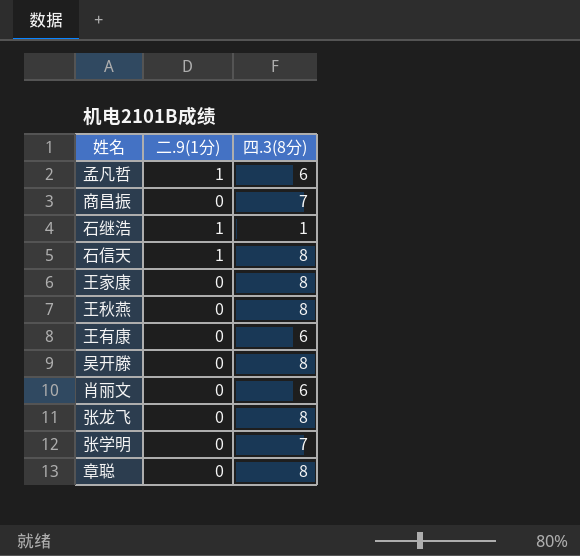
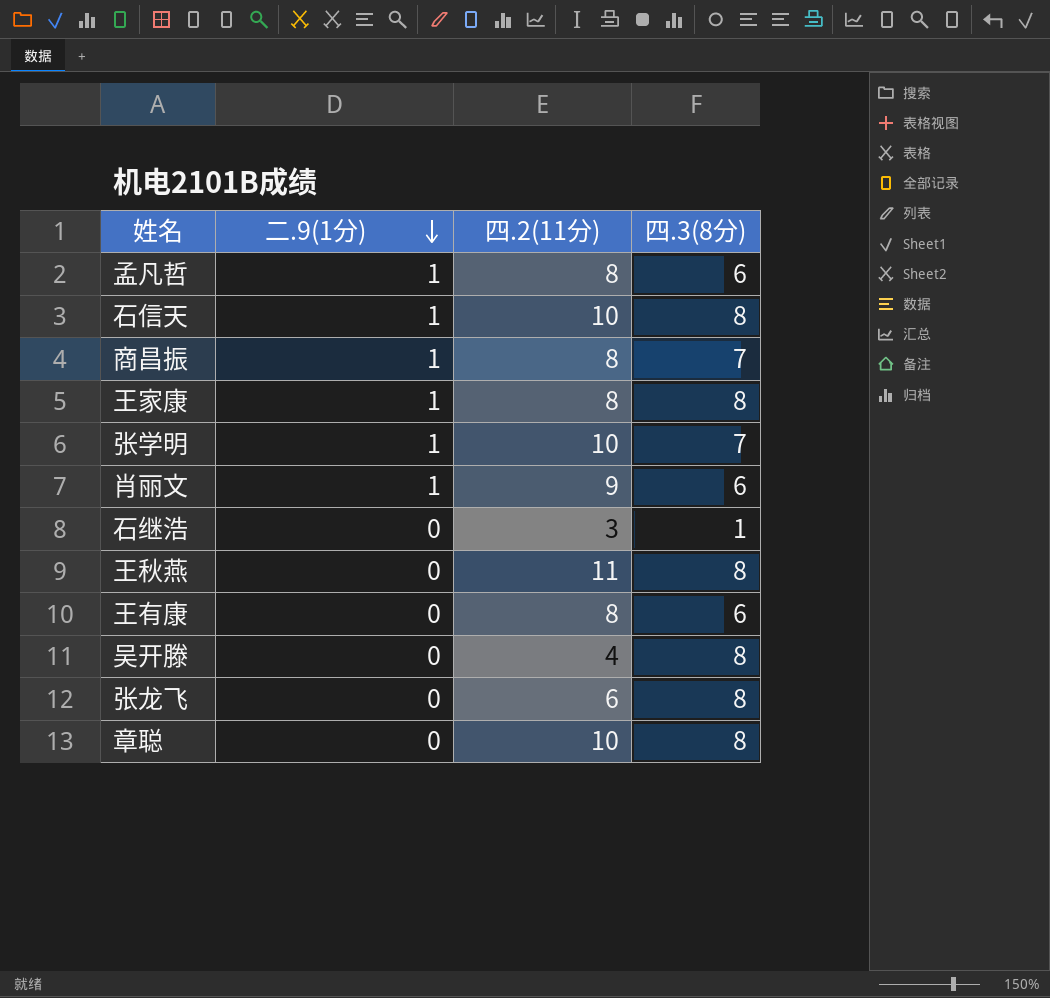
row order: none -> 二.9(1分) descending
column 四.2(11分) | position: none -> 3
商昌振 | 二.9(1分): 0 -> 1
王家康 | 二.9(1分): 0 -> 1
张学明 | 二.9(1分): 0 -> 1
肖丽文 | 二.9(1分): 0 -> 1
石继浩 | 二.9(1分): 1 -> 0

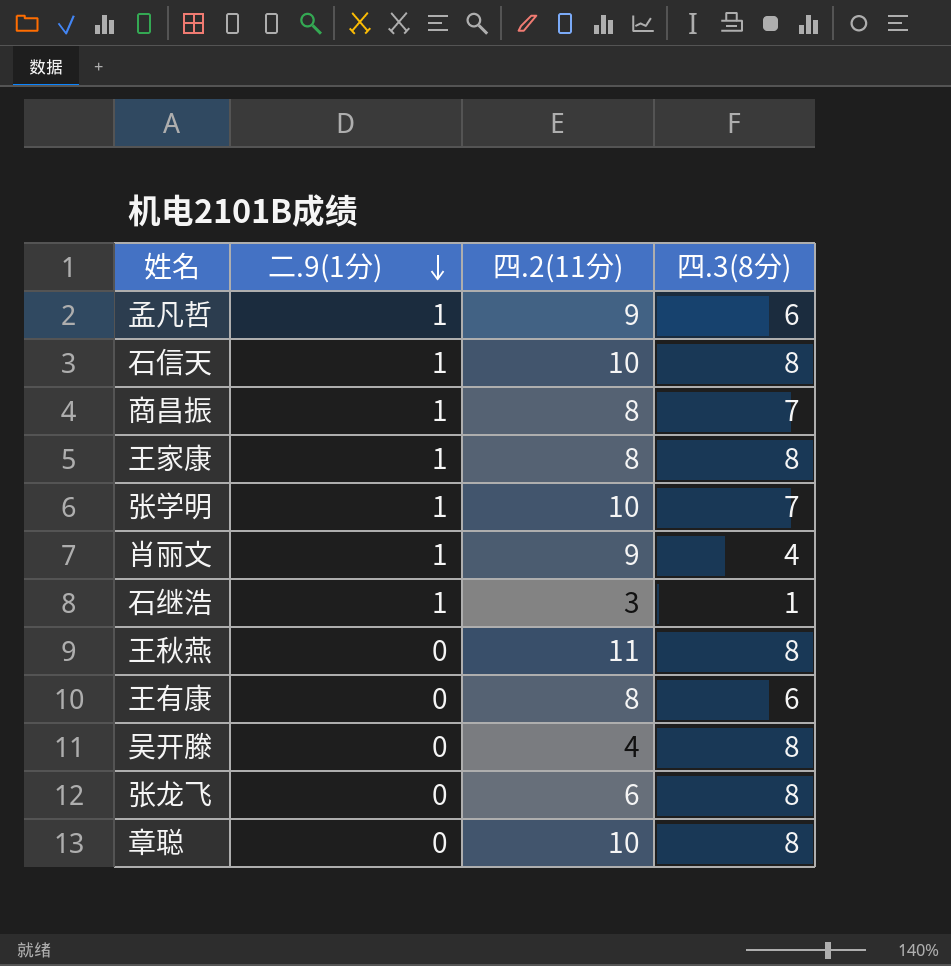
孟凡哲 | 四.2(11分): 8 -> 9
肖丽文 | 四.3(8分): 6 -> 4
石继浩 | 二.9(1分): 0 -> 1

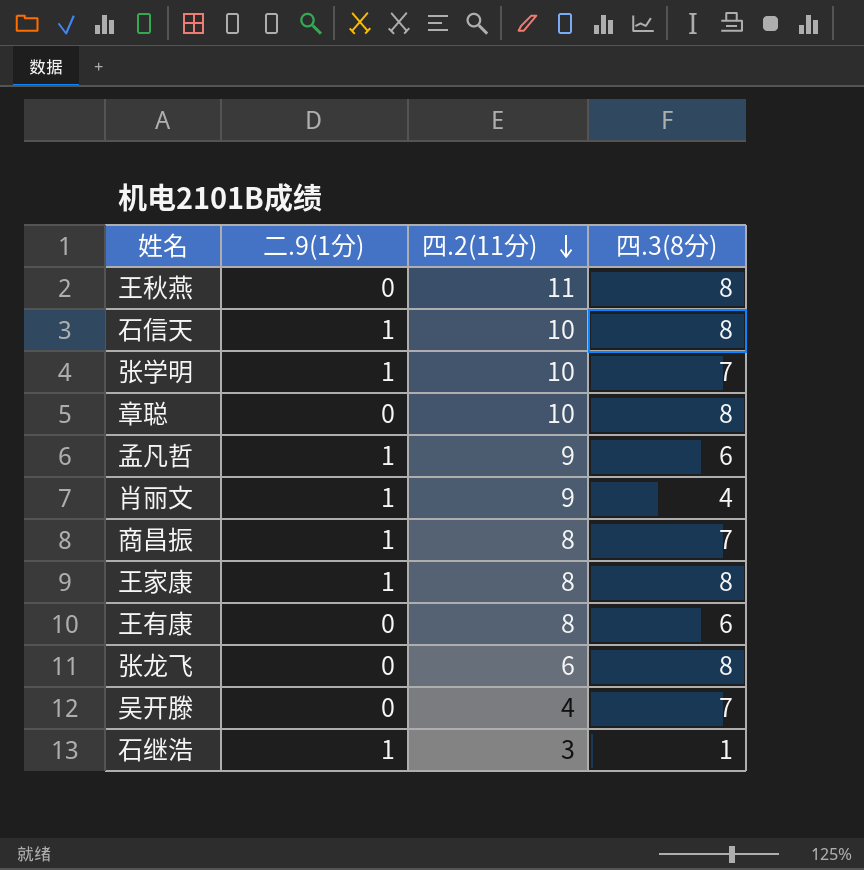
row order: 二.9(1分) descending -> 四.2(11分) descending
吴开滕 | 四.3(8分): 8 -> 7

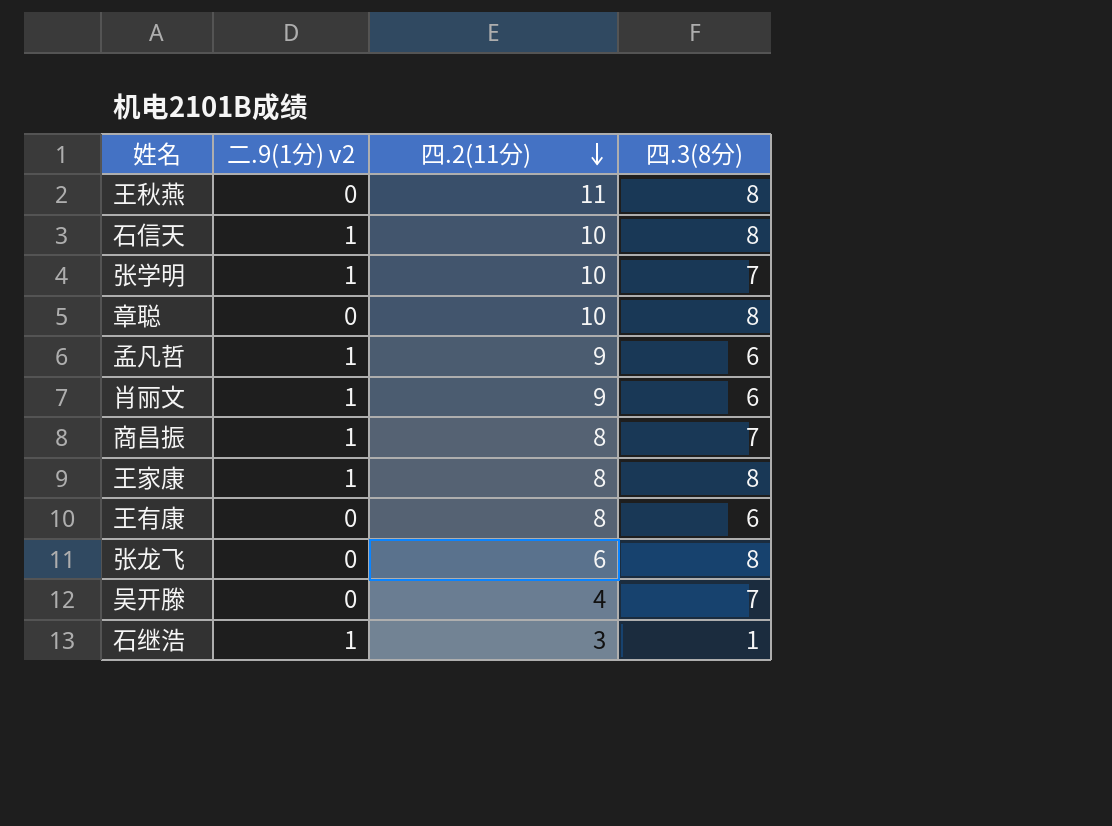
column name: 二.9(1分) -> 二.9(1分) v2
肖丽文 | 四.3(8分): 4 -> 6

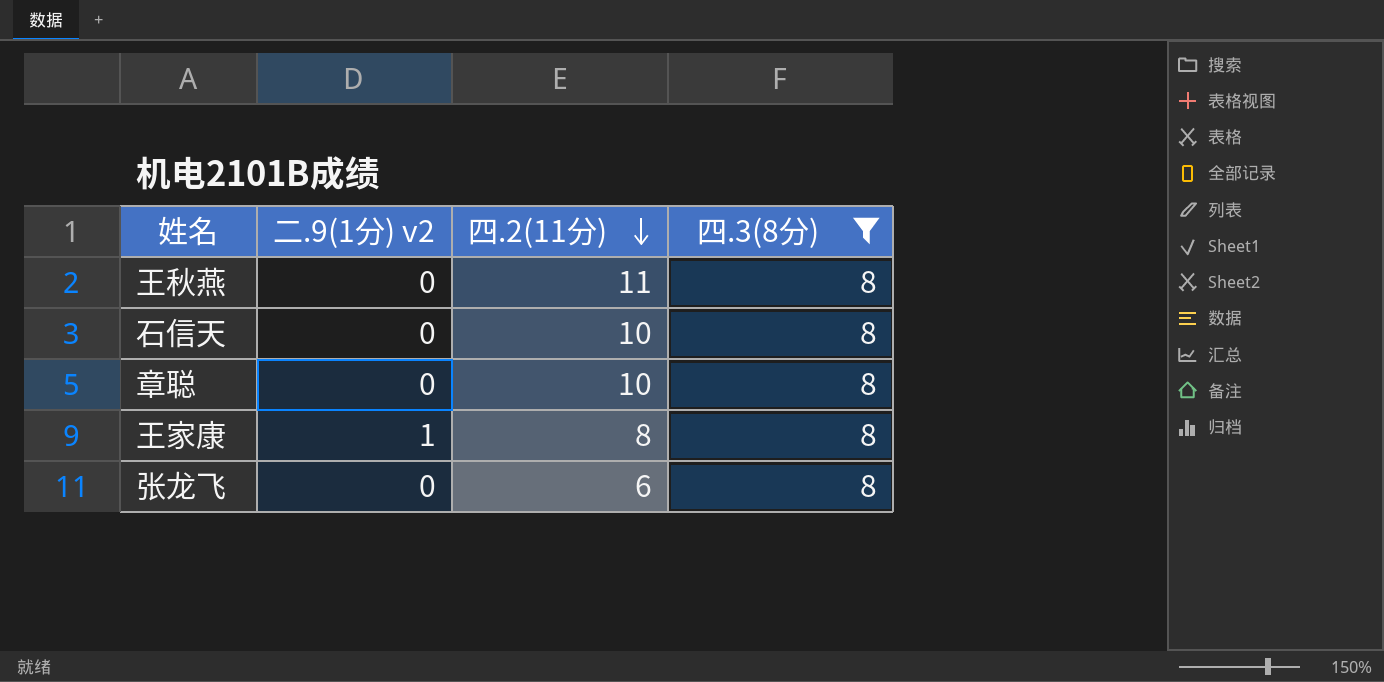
filter: none -> 四.3(8分) = 8
石信天 | 二.9(1分) v2: 1 -> 0

